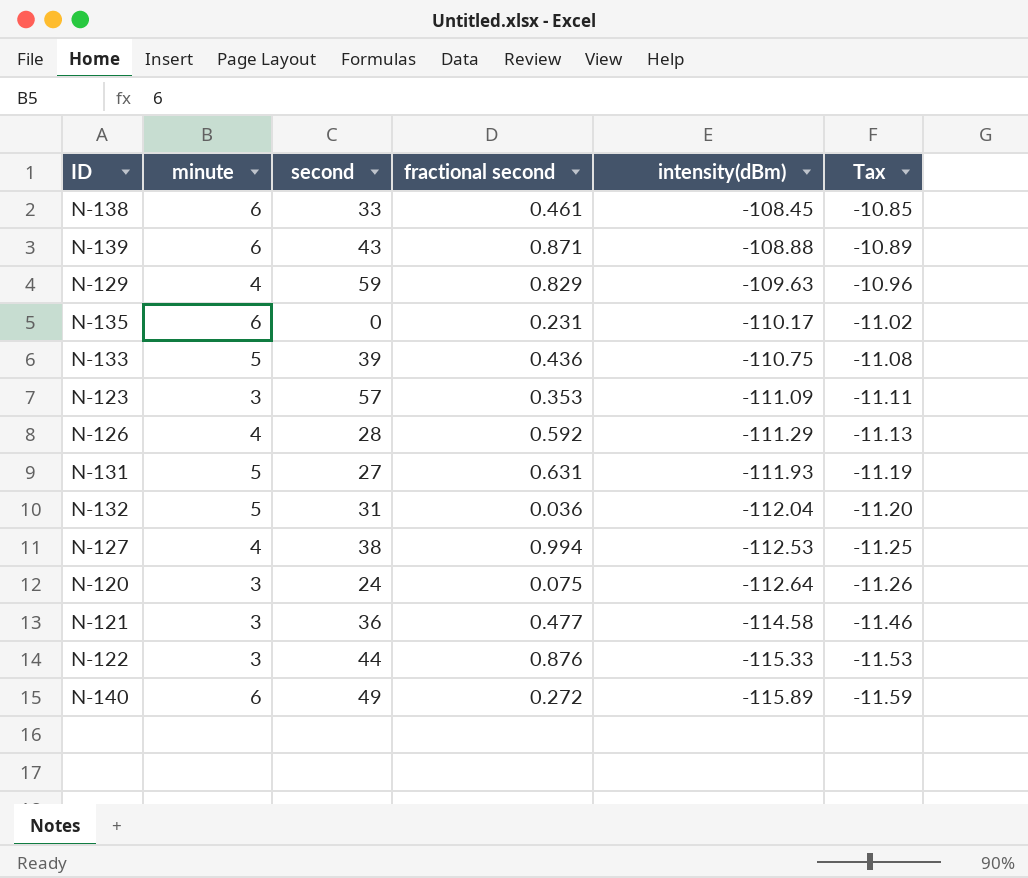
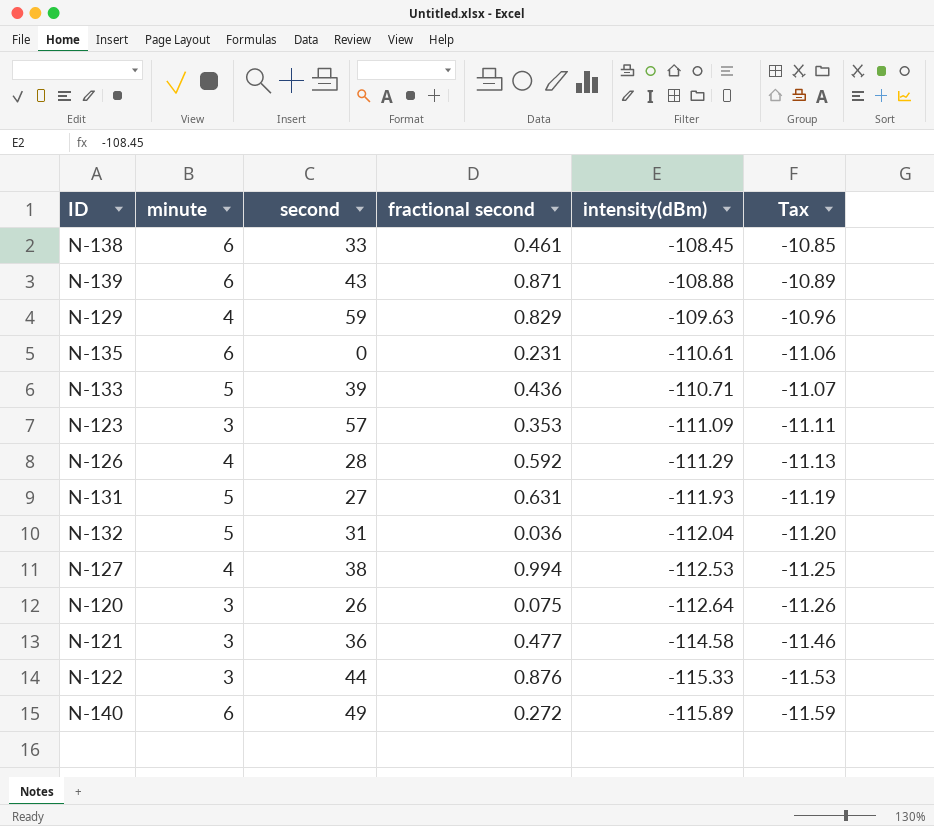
N-135 | intensity(dBm): -110.17 -> -110.61
N-135 | Tax: -11.02 -> -11.06
N-133 | intensity(dBm): -110.75 -> -110.71
N-133 | Tax: -11.08 -> -11.07
N-120 | second: 24 -> 26

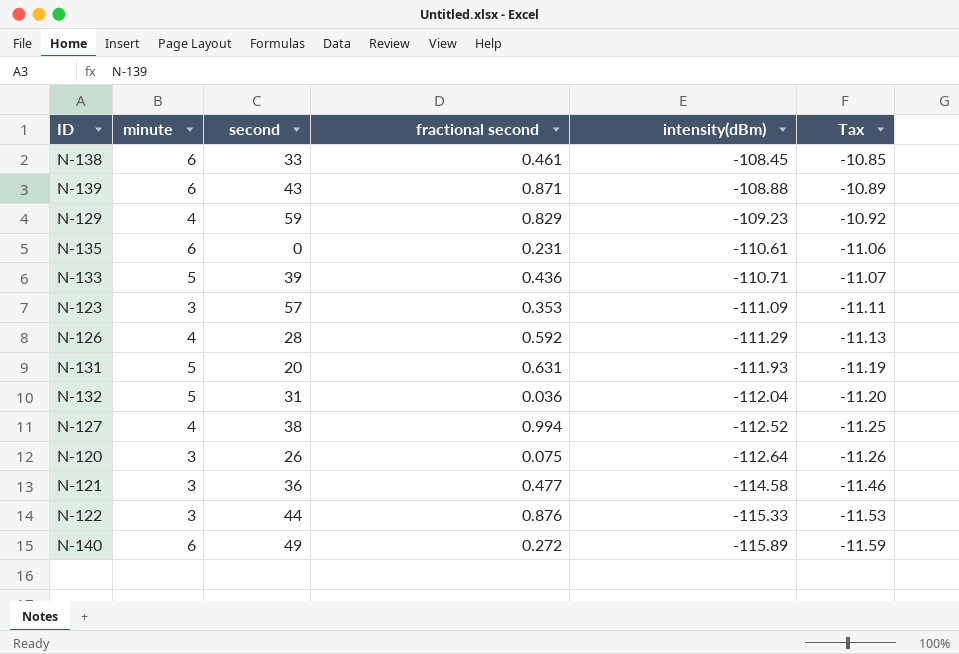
N-129 | intensity(dBm): -109.63 -> -109.23
N-129 | Tax: -10.96 -> -10.92
N-131 | second: 27 -> 20
N-127 | intensity(dBm): -112.53 -> -112.52

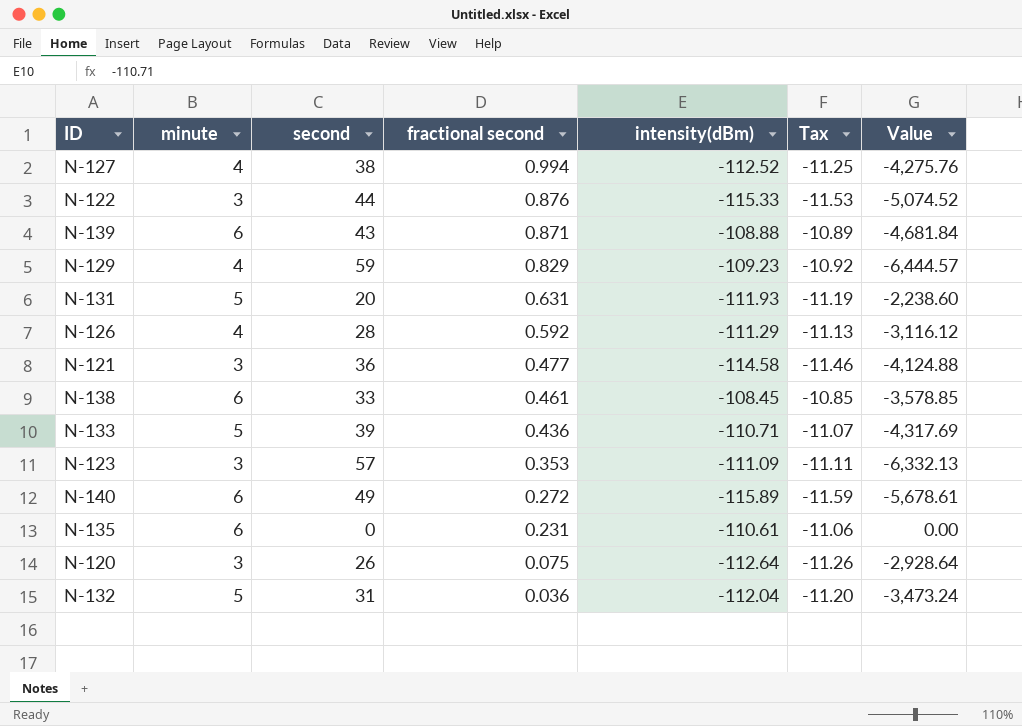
row order: intensity(dBm) descending -> fractional second descending
column Value | formula: none -> [second] * [intensity(dBm)]

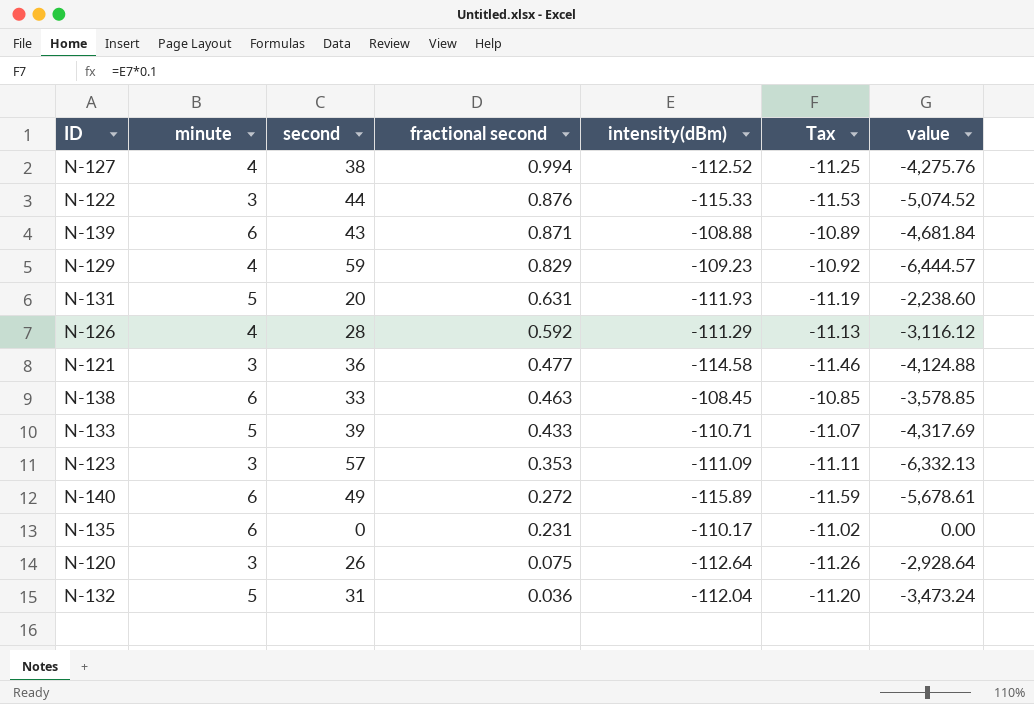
column name: Value -> value
N-138 | fractional second: 0.461 -> 0.463
N-133 | fractional second: 0.436 -> 0.433
N-135 | intensity(dBm): -110.61 -> -110.17
N-135 | Tax: -11.06 -> -11.02

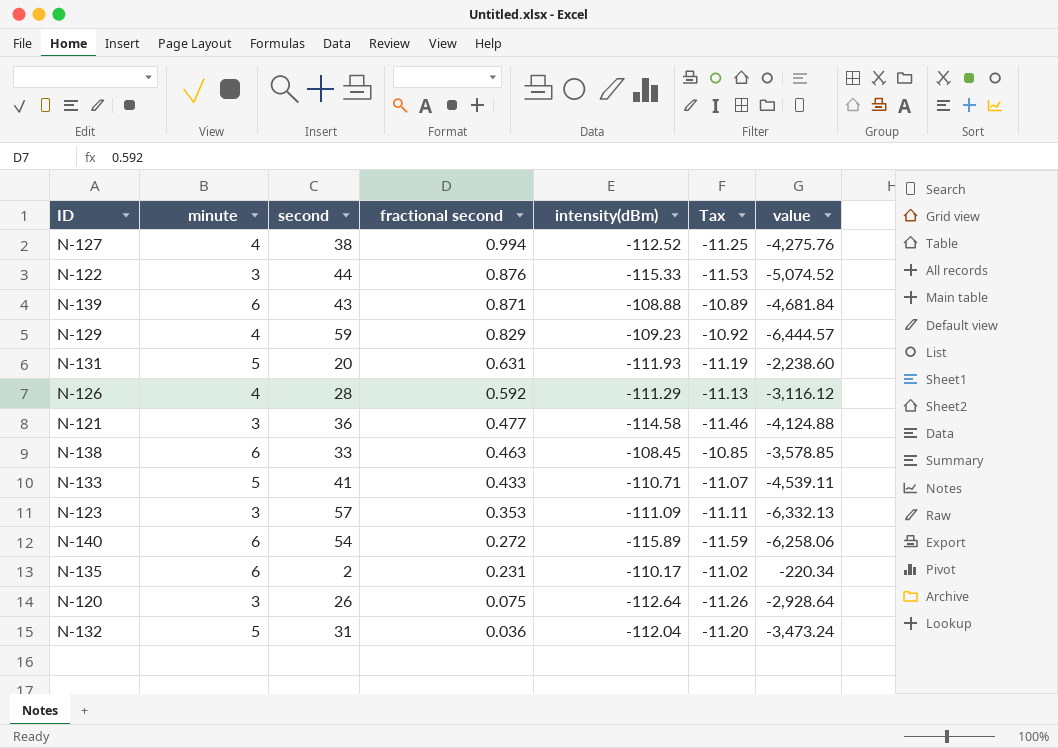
N-133 | second: 39 -> 41
N-133 | value: -4,317.69 -> -4,539.11
N-140 | second: 49 -> 54
N-140 | value: -5,678.61 -> -6,258.06
N-135 | second: 0 -> 2
N-135 | value: 0.00 -> -220.34

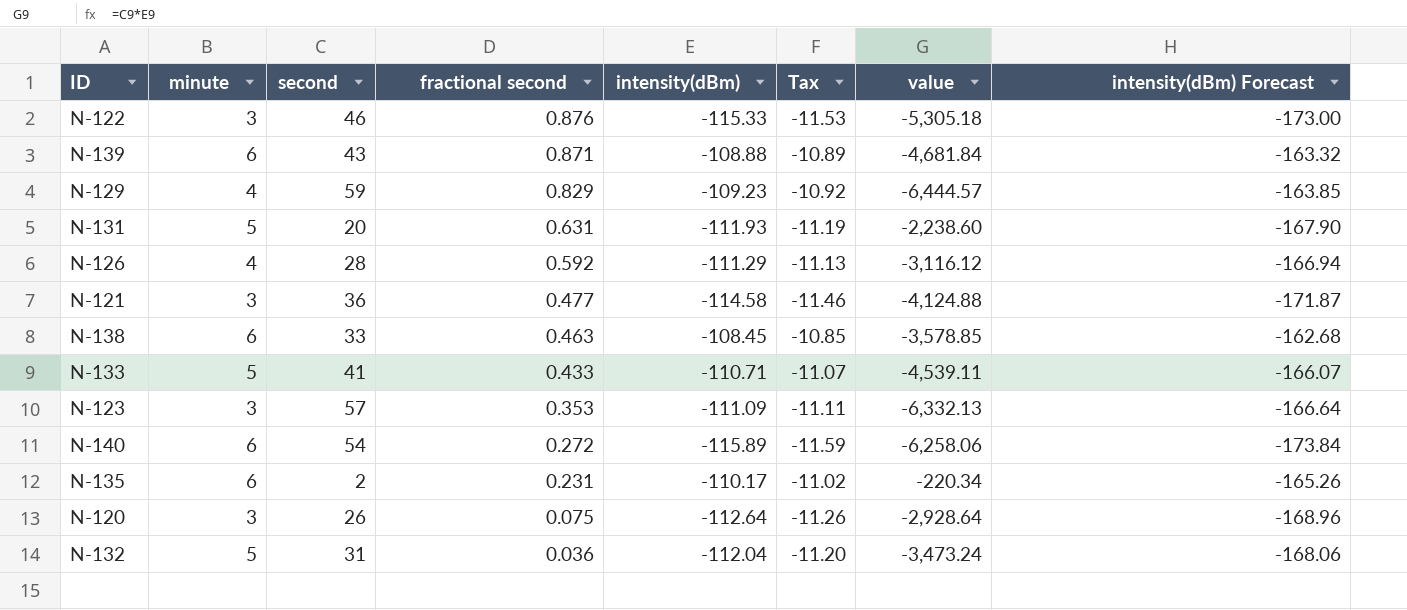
column intensity(dBm) Forecast | formula: none -> [intensity(dBm)] * 1.5
row N-127: 4 | 38 | 0.994 | -112.52 | -11.25 | -4,275.76 -> none
N-122 | second: 44 -> 46
N-122 | value: -5,074.52 -> -5,305.18

